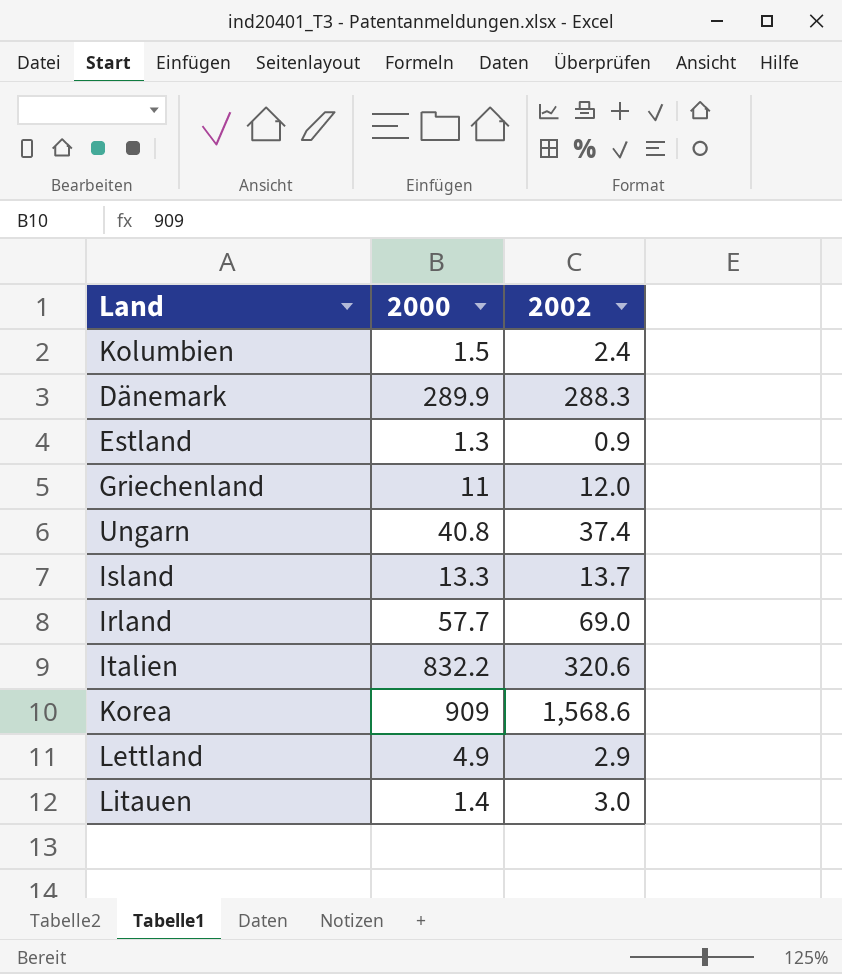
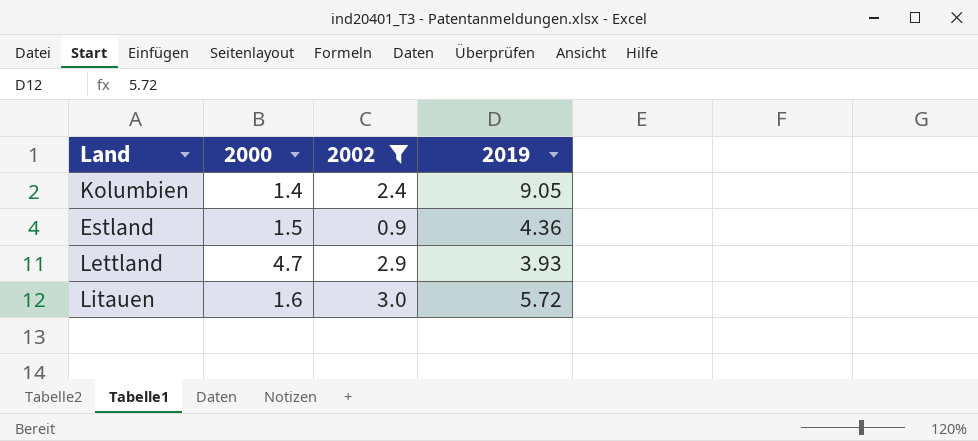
filter: none -> 2002 <= 3.0
column 2019 | position: none -> 4
Kolumbien | 2000: 1.5 -> 1.4
Estland | 2000: 1.3 -> 1.5
Lettland | 2000: 4.9 -> 4.7
Litauen | 2000: 1.4 -> 1.6

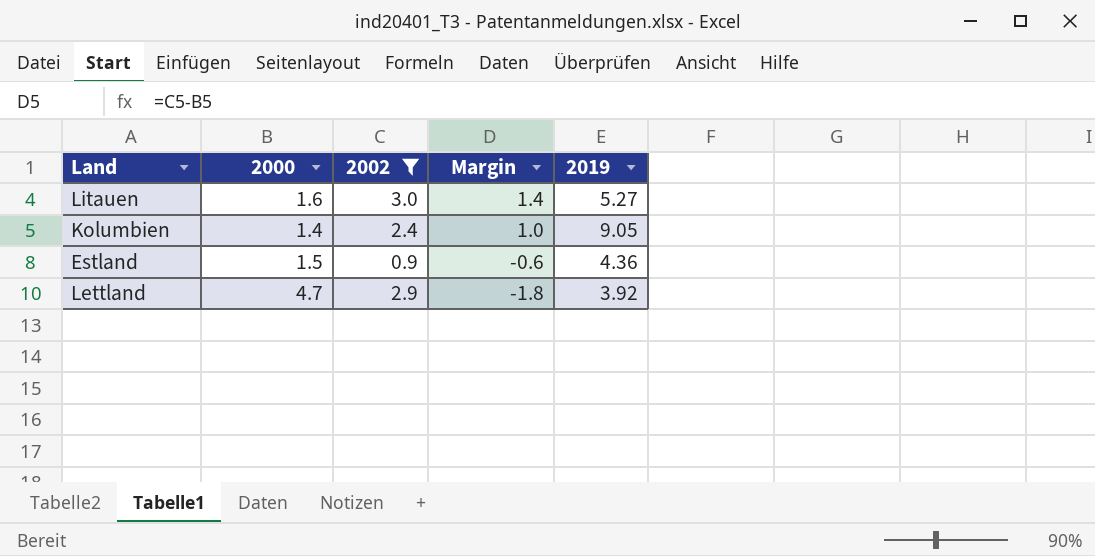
row order: none -> Margin descending
column Margin | formula: none -> [2002] - [2000]
Litauen | 2019: 5.72 -> 5.27
Lettland | 2019: 3.93 -> 3.92

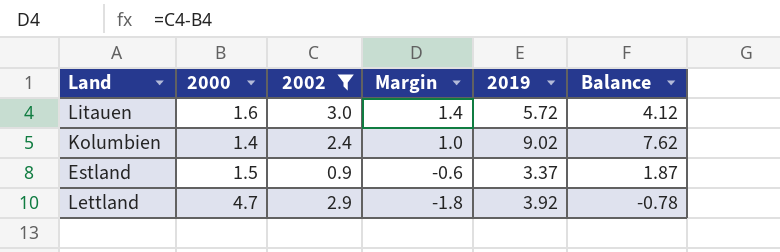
column Balance | formula: none -> [2019] - [2000]
Litauen | 2019: 5.27 -> 5.72
Kolumbien | 2019: 9.05 -> 9.02
Estland | 2019: 4.36 -> 3.37

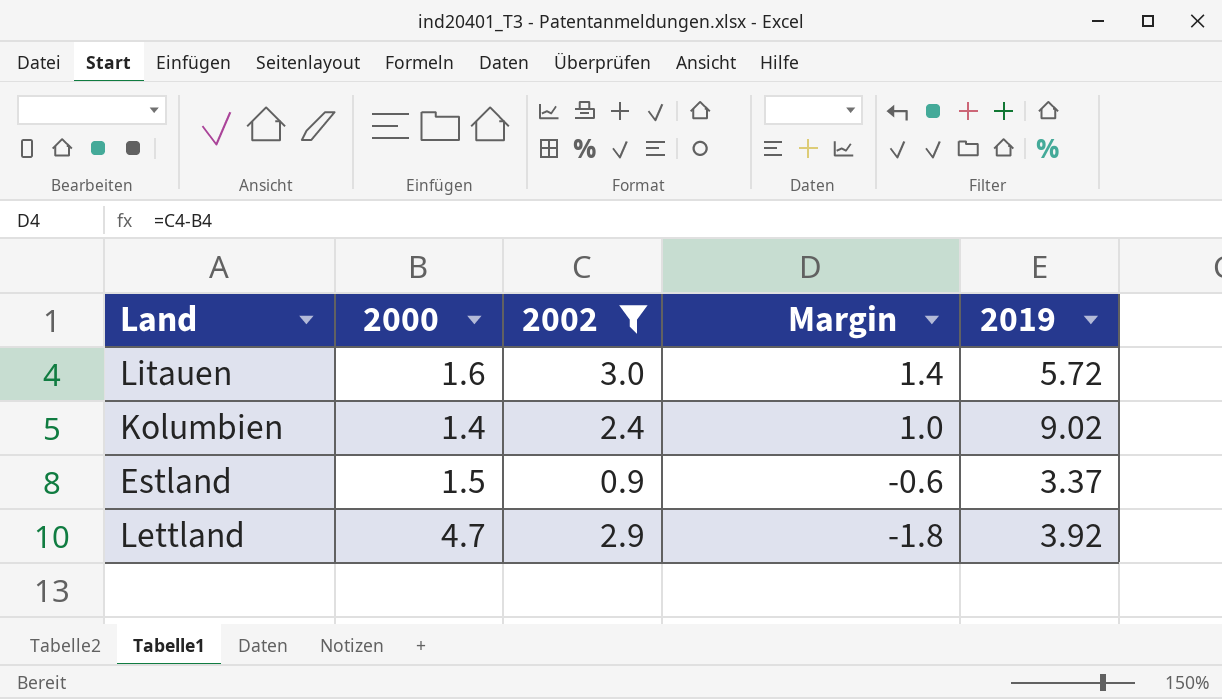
column Balance | formula: [2019] - [2000] -> none

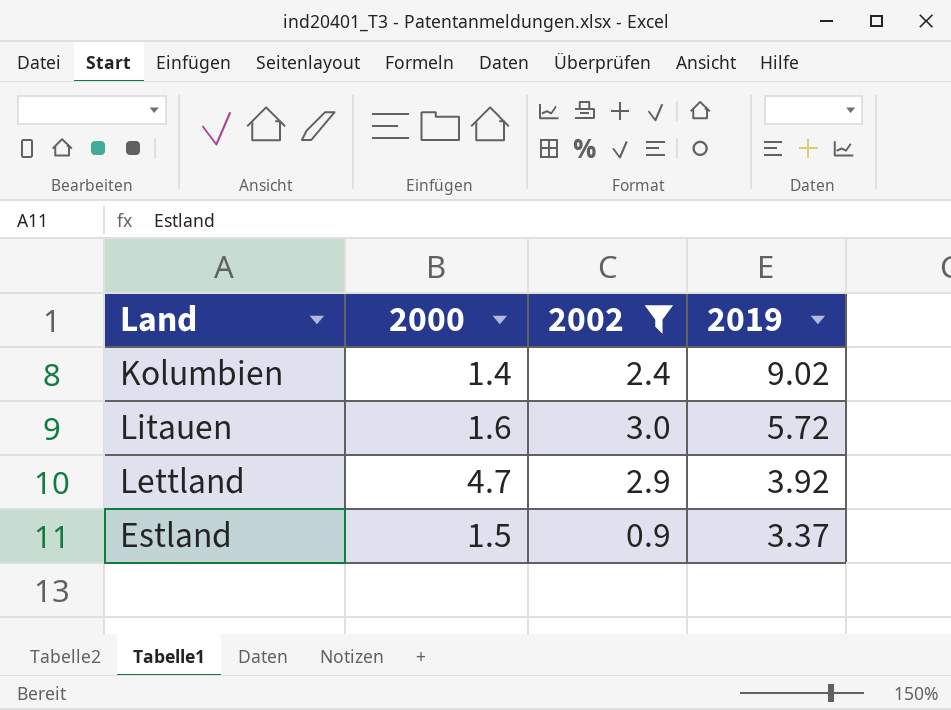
row order: Margin descending -> 2019 descending
column Margin | formula: [2002] - [2000] -> none

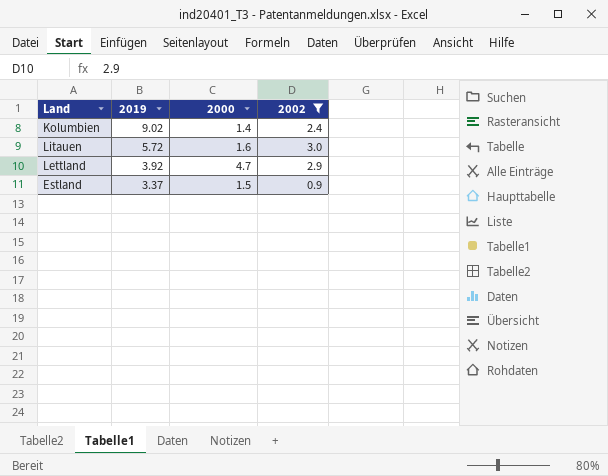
column 2019 | position: 4 -> 2

